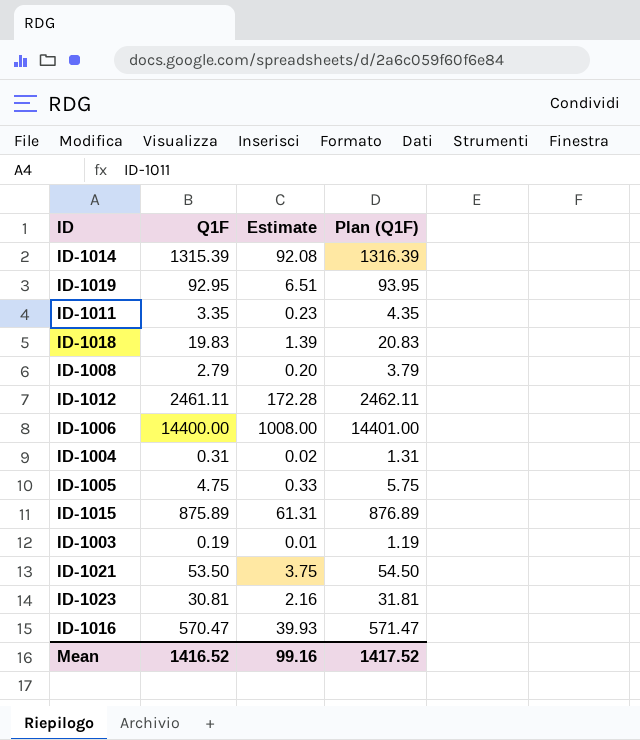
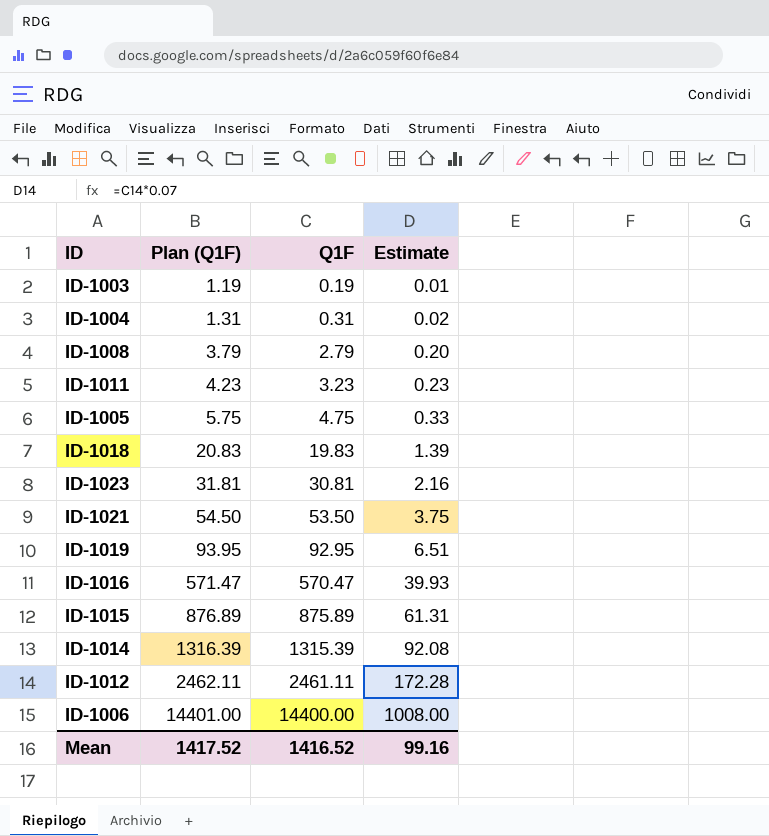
row order: none -> Plan (Q1F) ascending
column Plan (Q1F) | position: 4 -> 2
ID-1011 | Plan (Q1F): 4.35 -> 4.23
ID-1011 | Q1F: 3.35 -> 3.23

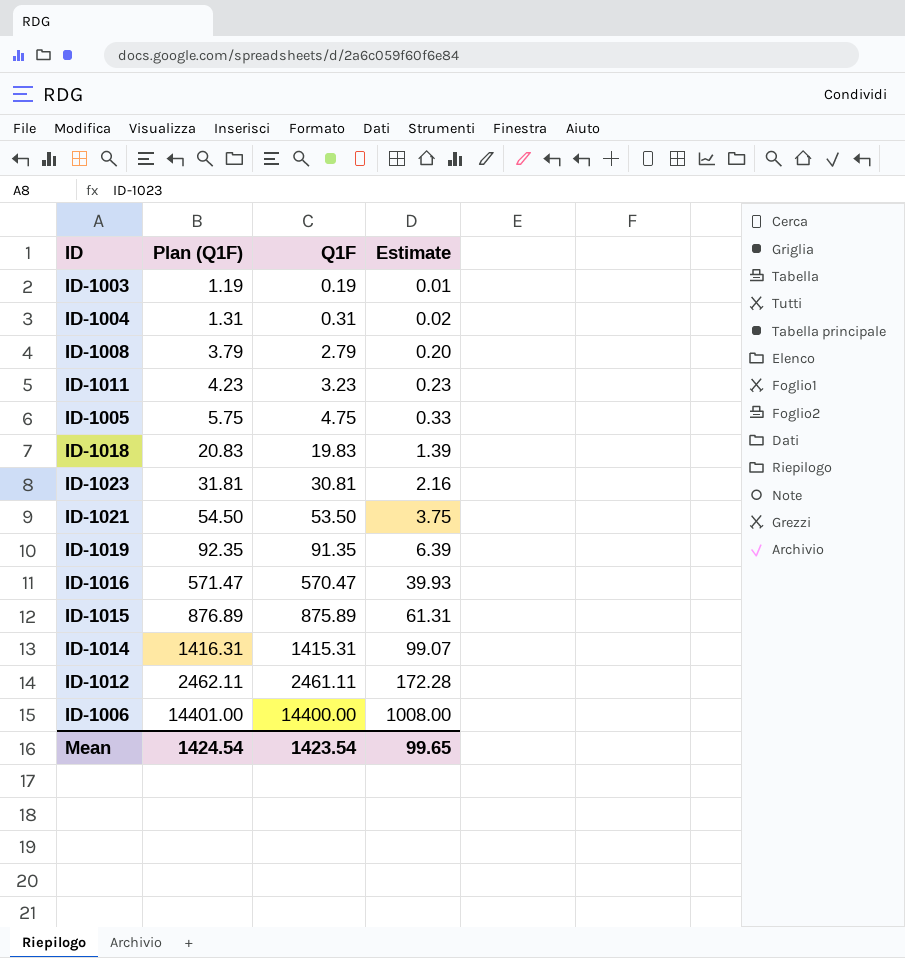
ID-1019 | Plan (Q1F): 93.95 -> 92.35
ID-1019 | Q1F: 92.95 -> 91.35
ID-1019 | Estimate: 6.51 -> 6.39
ID-1014 | Plan (Q1F): 1316.39 -> 1416.31
ID-1014 | Q1F: 1315.39 -> 1415.31
ID-1014 | Estimate: 92.08 -> 99.07
Mean | Plan (Q1F): 1417.52 -> 1424.54
Mean | Q1F: 1416.52 -> 1423.54
Mean | Estimate: 99.16 -> 99.65

